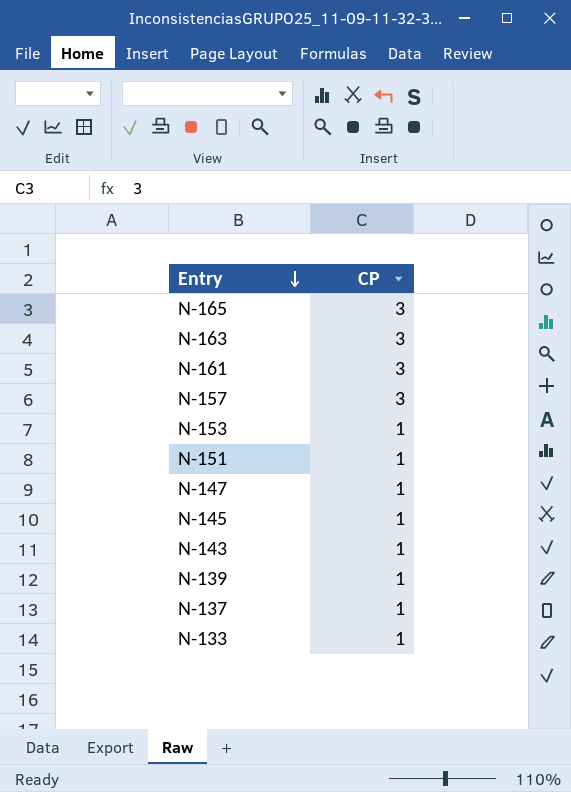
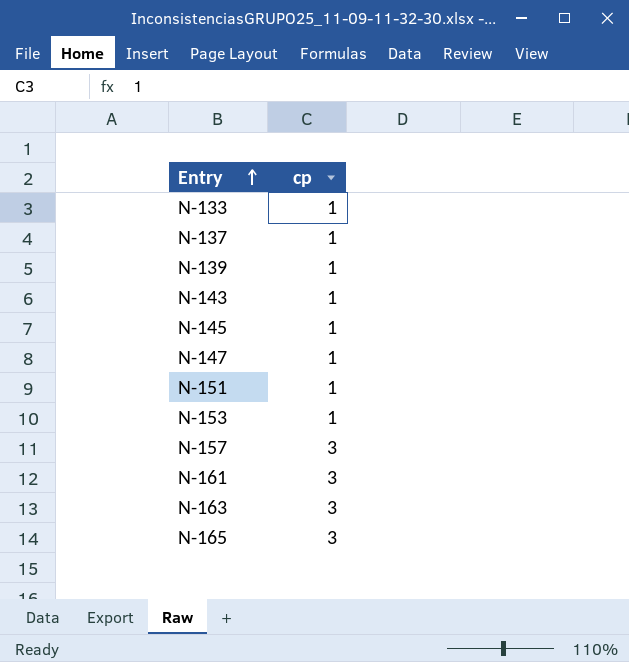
row order: Entry descending -> Entry ascending
column name: CP -> cp

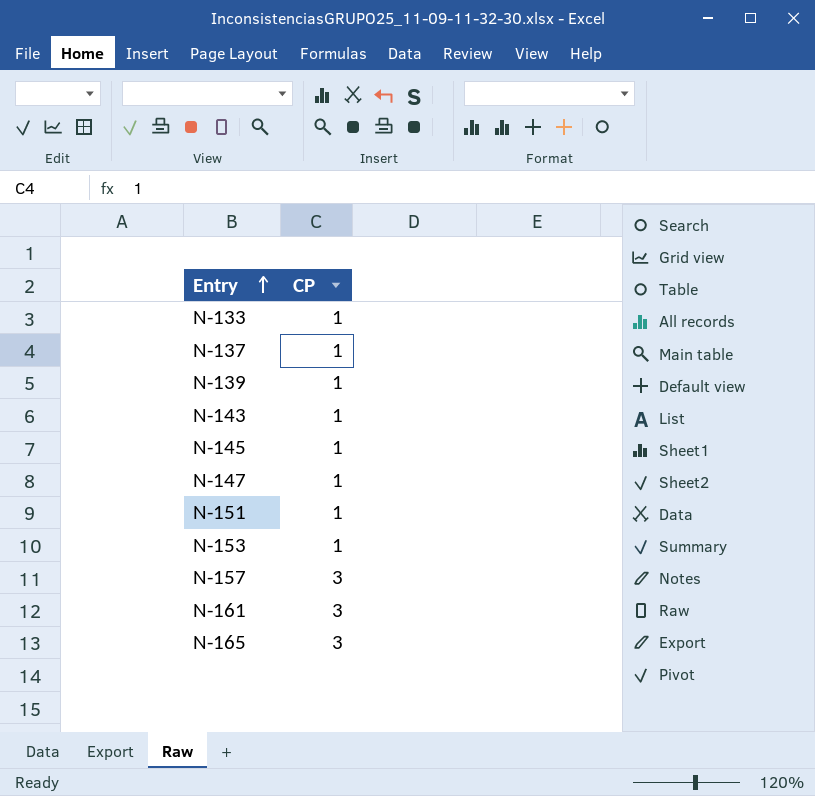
column name: cp -> CP
row N-163: 3 -> none

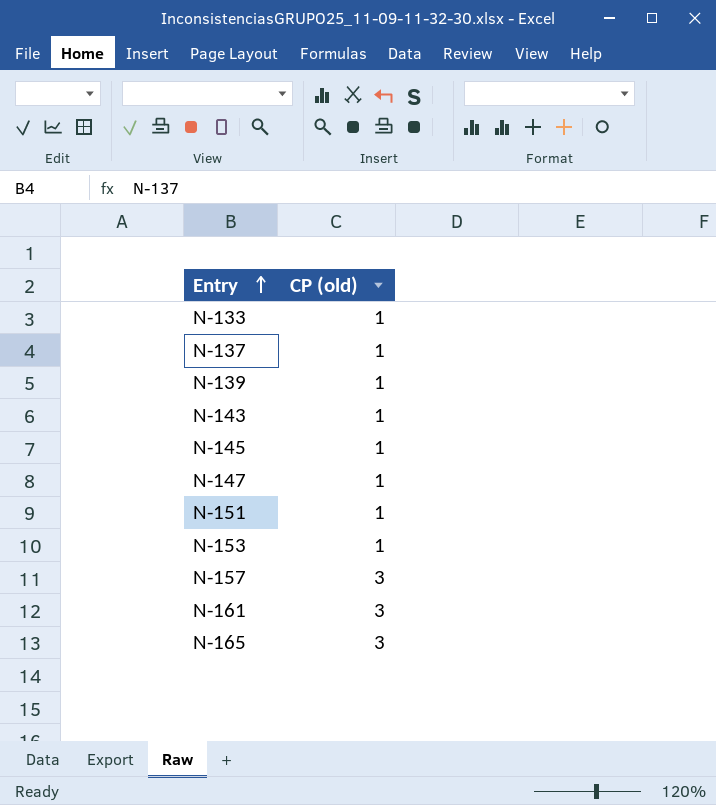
column name: CP -> CP (old)

